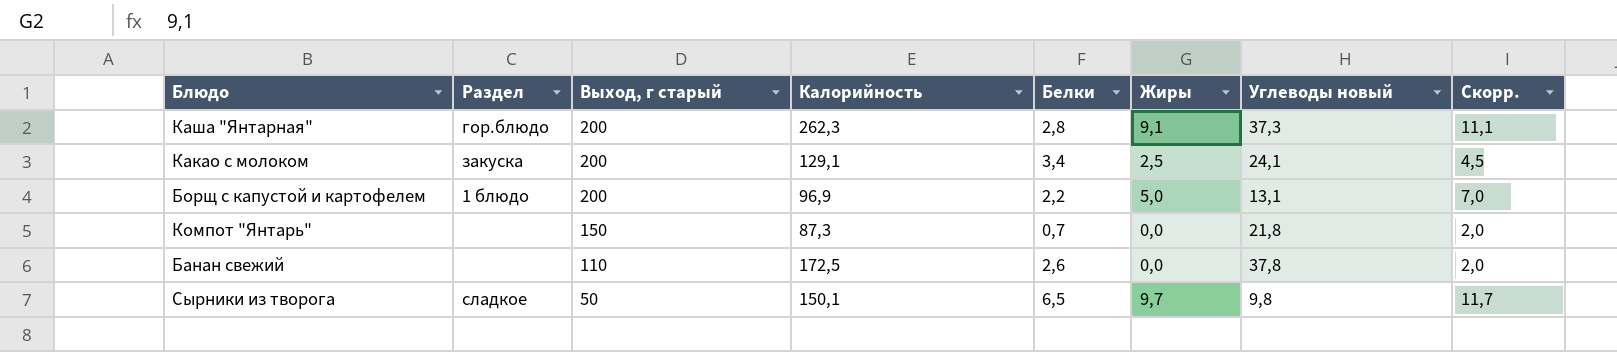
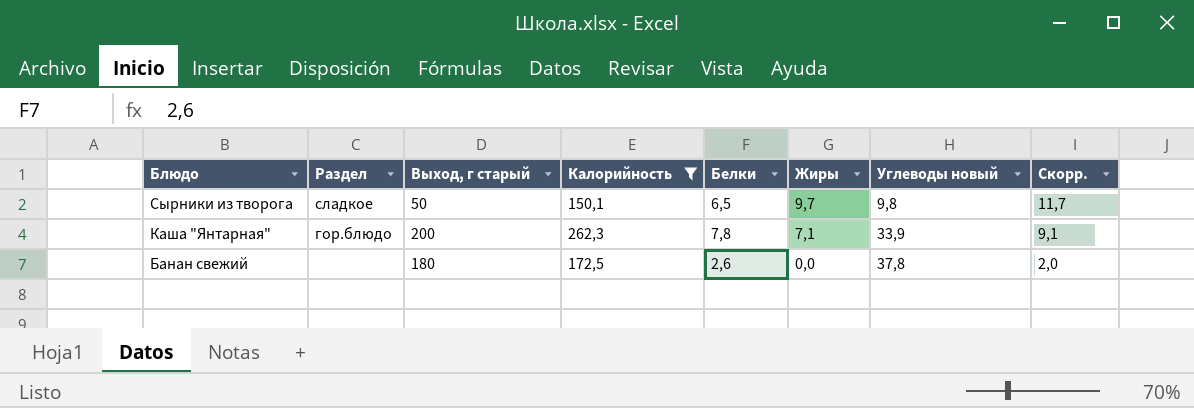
filter: none -> Калорийность >= 150,1
row order: Выход, г старый descending -> Блюдо descending
Каша "Янтарная" | Белки: 2,8 -> 7,8
Каша "Янтарная" | Жиры: 9,1 -> 7,1
Каша "Янтарная" | Углеводы новый: 37,3 -> 33,9
Каша "Янтарная" | Скорр.: 11,1 -> 9,1
Банан свежий | Выход, г старый: 110 -> 180

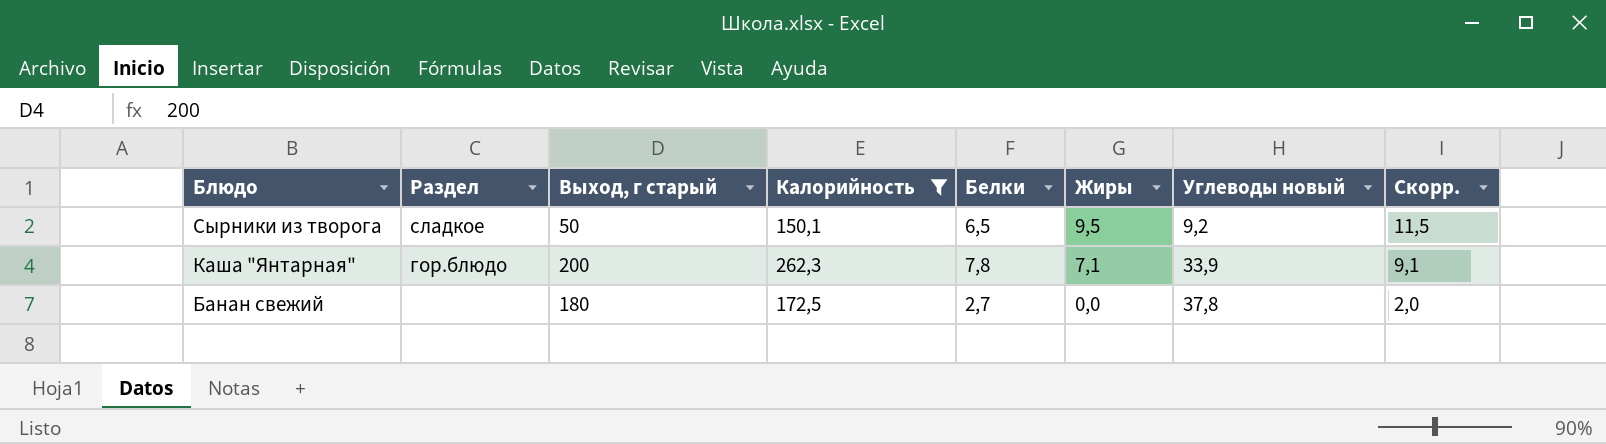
Сырники из творога | Жиры: 9,7 -> 9,5
Сырники из творога | Углеводы новый: 9,8 -> 9,2
Сырники из творога | Скорр.: 11,7 -> 11,5
Банан свежий | Белки: 2,6 -> 2,7

